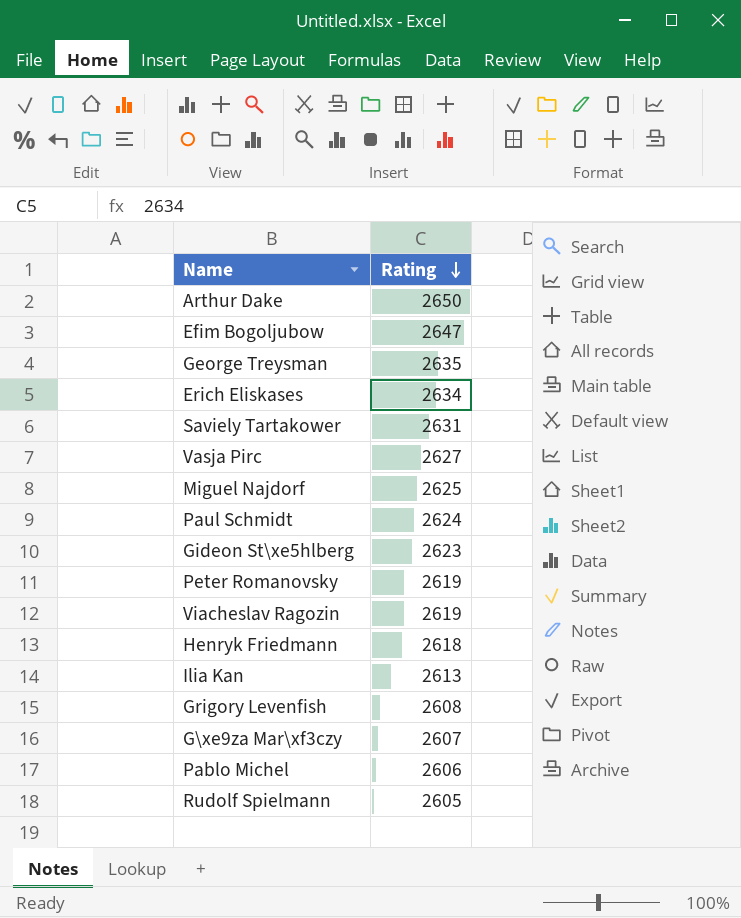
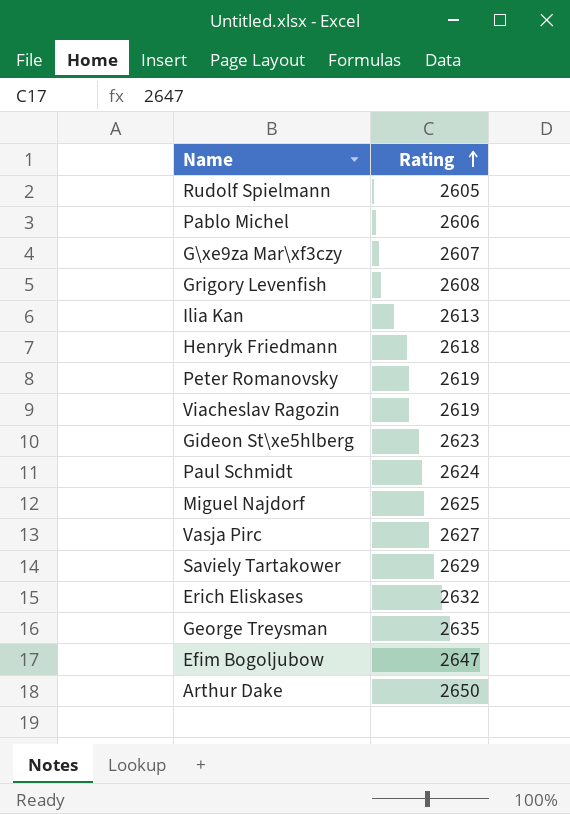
row order: Rating descending -> Rating ascending
Saviely Tartakower | Rating: 2631 -> 2629
Erich Eliskases | Rating: 2634 -> 2632

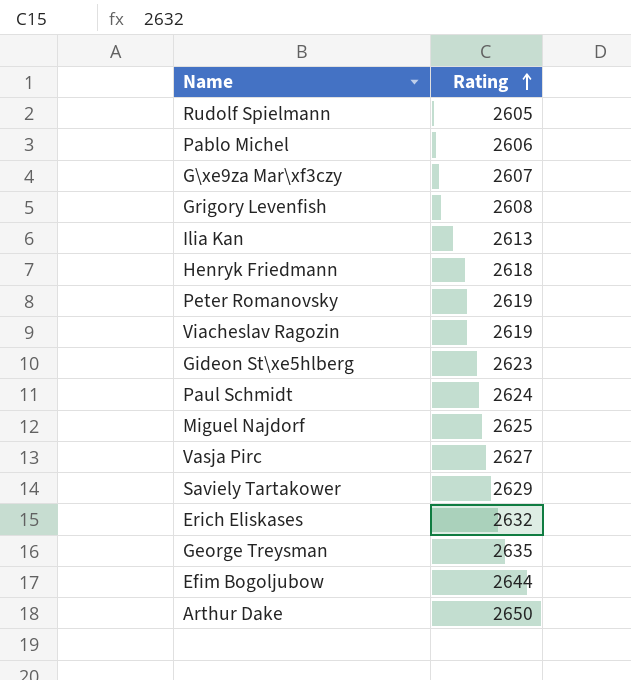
Efim Bogoljubow | Rating: 2647 -> 2644

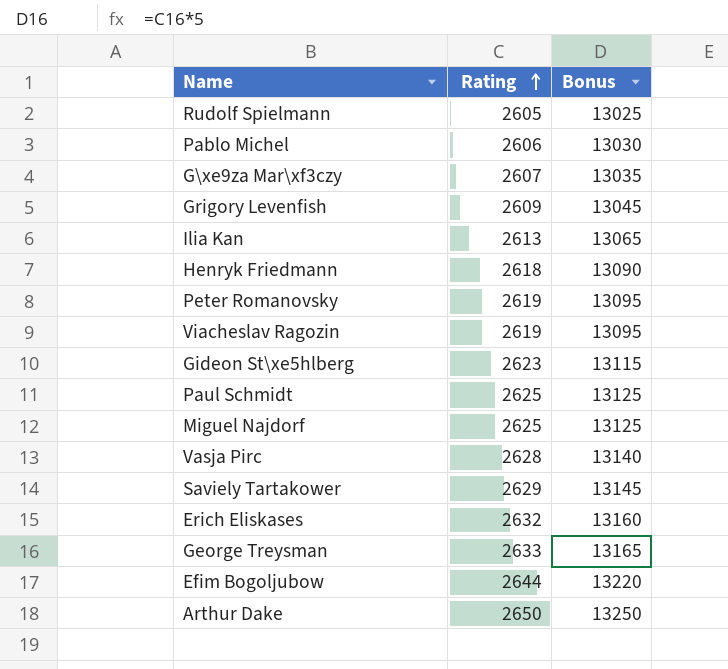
column Bonus | formula: none -> [Rating] * 5
Grigory Levenfish | Rating: 2608 -> 2609
Paul Schmidt | Rating: 2624 -> 2625
Vasja Pirc | Rating: 2627 -> 2628
George Treysman | Rating: 2635 -> 2633

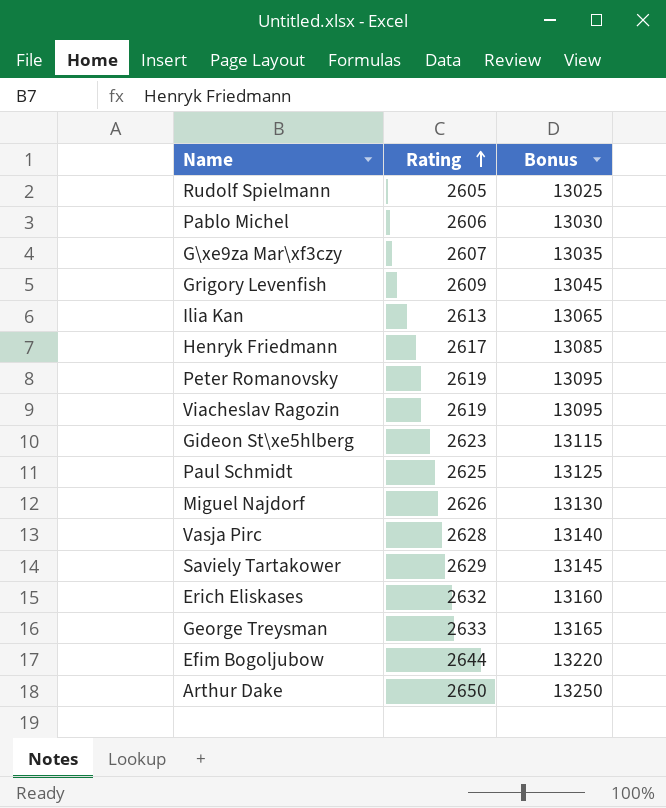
Henryk Friedmann | Rating: 2618 -> 2617
Henryk Friedmann | Bonus: 13090 -> 13085
Miguel Najdorf | Rating: 2625 -> 2626
Miguel Najdorf | Bonus: 13125 -> 13130

